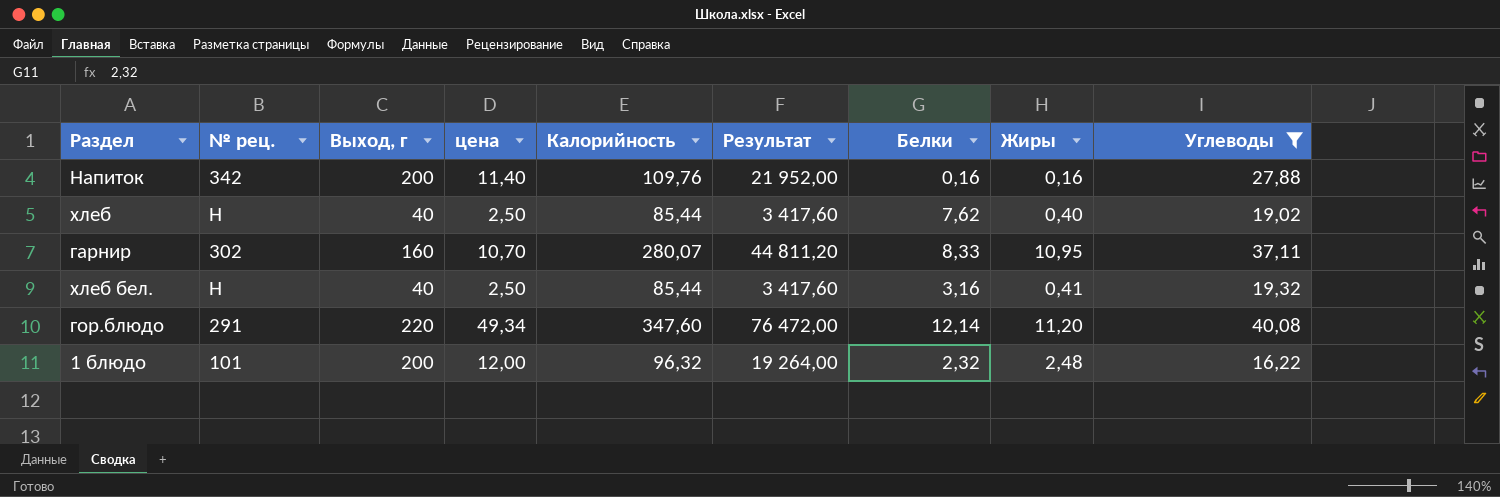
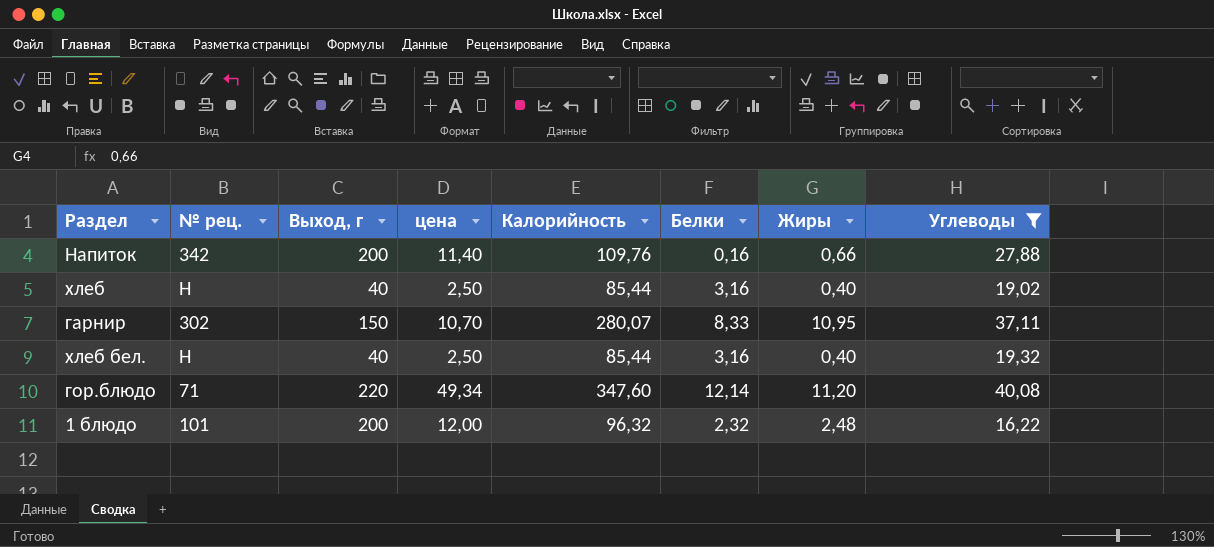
column Результат | formula: [Выход, г] * [Калорийность] -> none
Напиток | Жиры: 0,16 -> 0,66
хлеб | Белки: 7,62 -> 3,16
гарнир | Выход, г: 160 -> 150
хлеб бел. | Жиры: 0,41 -> 0,40
гор.блюдо | № рец.: 291 -> 71

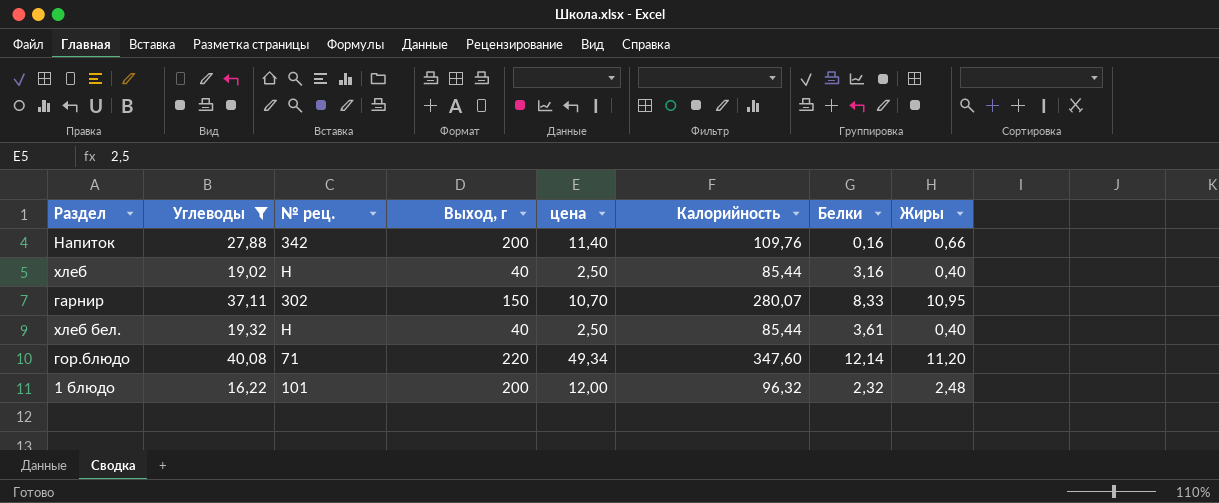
column Углеводы | position: 8 -> 2
хлеб бел. | Белки: 3,16 -> 3,61

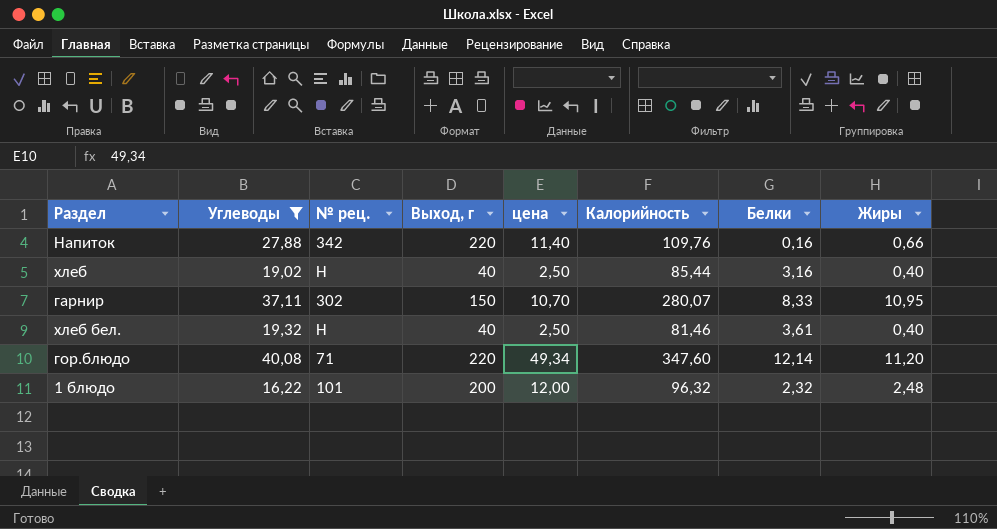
Напиток | Выход, г: 200 -> 220
хлеб бел. | Калорийность: 85,44 -> 81,46

